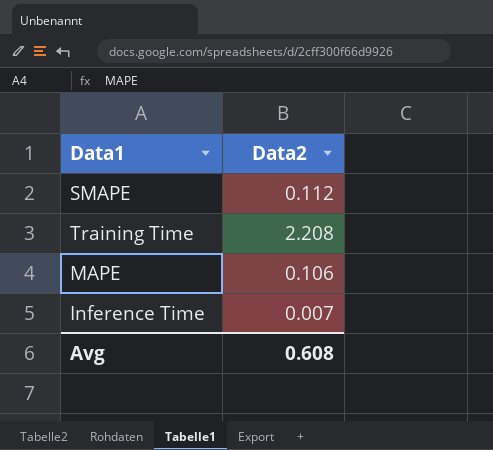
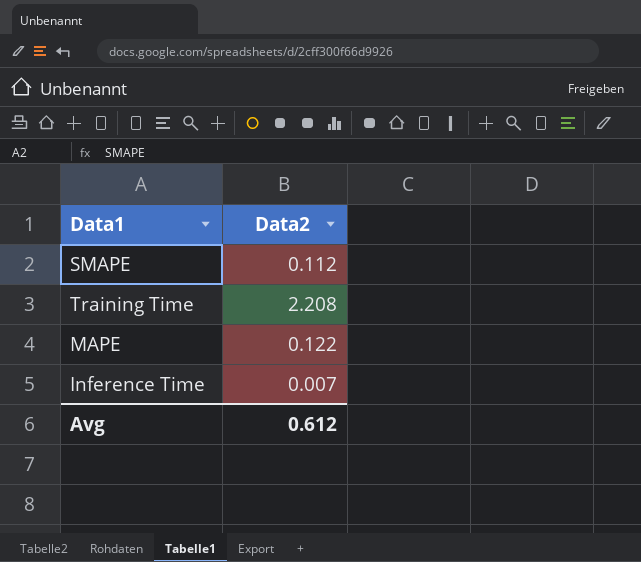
MAPE | Data2: 0.106 -> 0.122
Avg | Data2: 0.608 -> 0.612

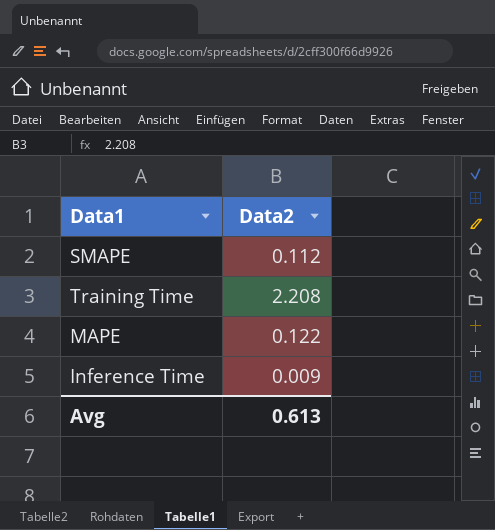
Inference Time | Data2: 0.007 -> 0.009
Avg | Data2: 0.612 -> 0.613

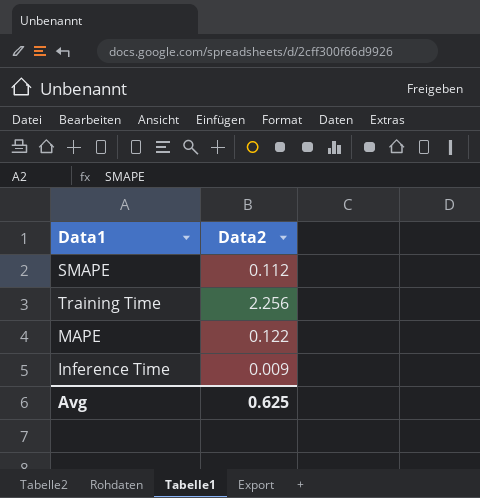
Training Time | Data2: 2.208 -> 2.256
Avg | Data2: 0.613 -> 0.625

